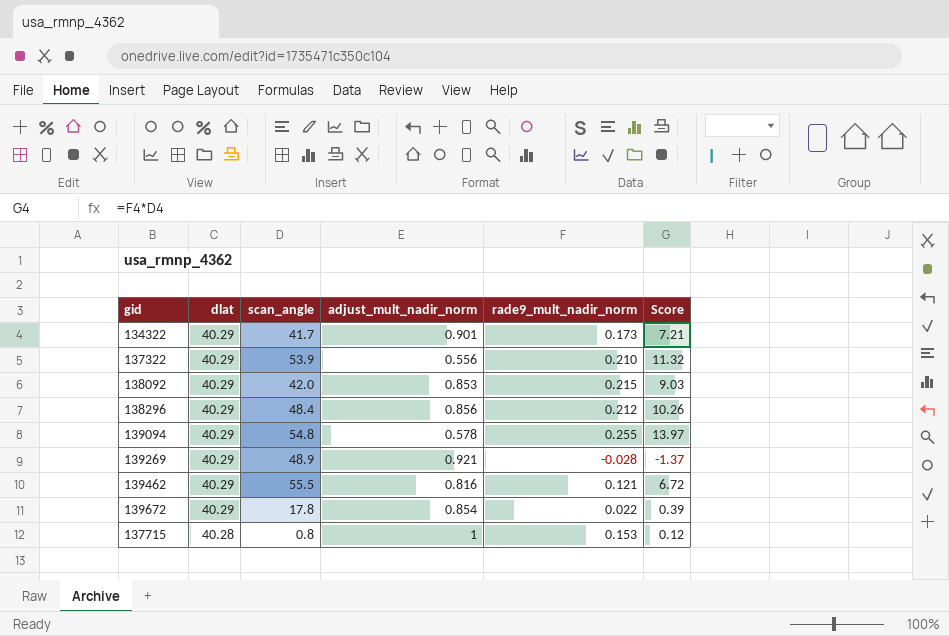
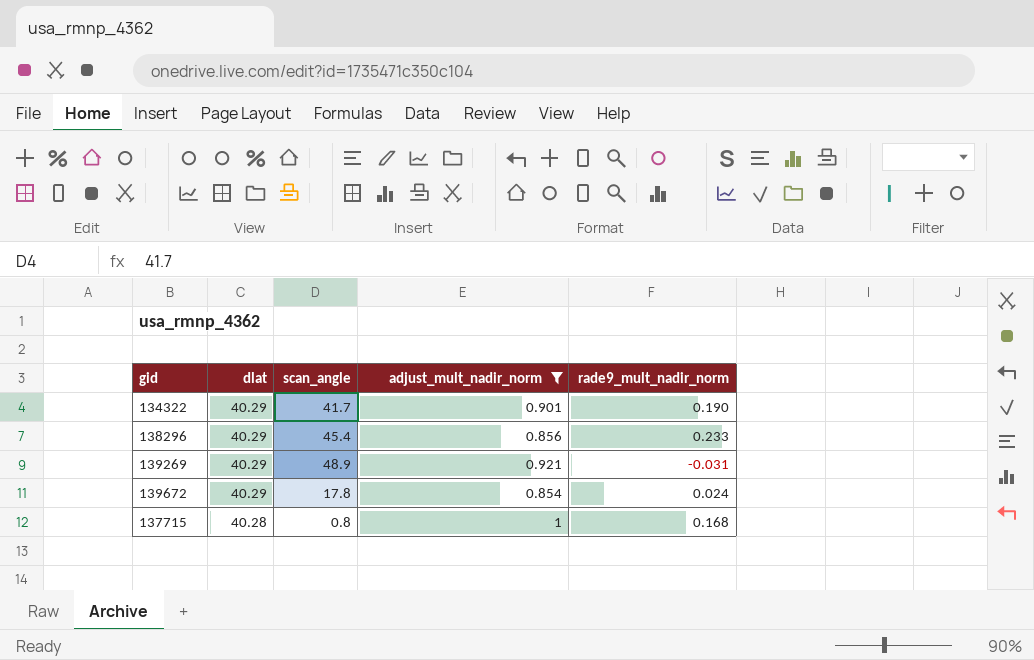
filter: none -> adjust_mult_nadir_norm >= 0.854
column Score | formula: [scan_angle] * [rade9_mult_nadir_norm] -> none
134322 | rade9_mult_nadir_norm: 0.173 -> 0.190
138296 | scan_angle: 48.4 -> 45.4
138296 | rade9_mult_nadir_norm: 0.212 -> 0.233
139269 | rade9_mult_nadir_norm: -0.028 -> -0.031
139672 | rade9_mult_nadir_norm: 0.022 -> 0.024
137715 | rade9_mult_nadir_norm: 0.153 -> 0.168

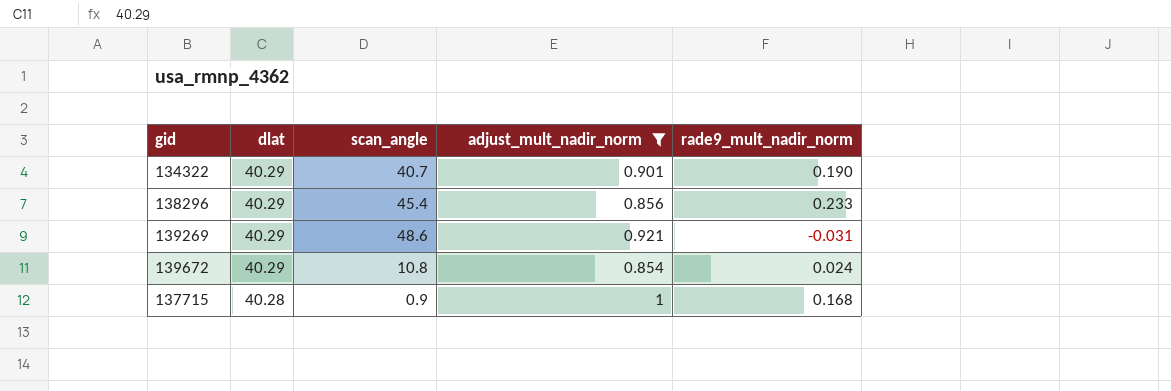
134322 | scan_angle: 41.7 -> 40.7
139269 | scan_angle: 48.9 -> 48.6
139672 | scan_angle: 17.8 -> 10.8
137715 | scan_angle: 0.8 -> 0.9

